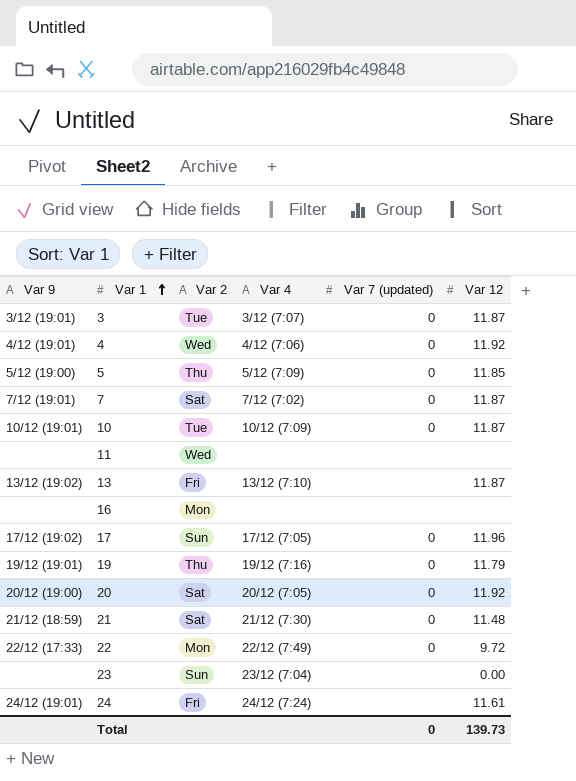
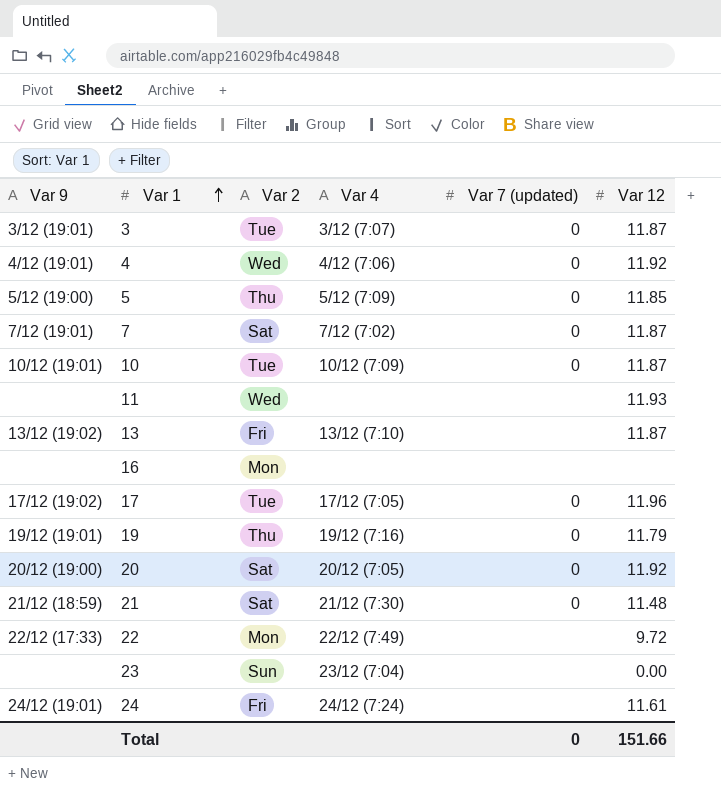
11 | Var 12: none -> 11.93
17 | Var 2: Sun -> Tue
22 | Var 7 (updated): 0 -> none
Total | Var 12: 139.73 -> 151.66

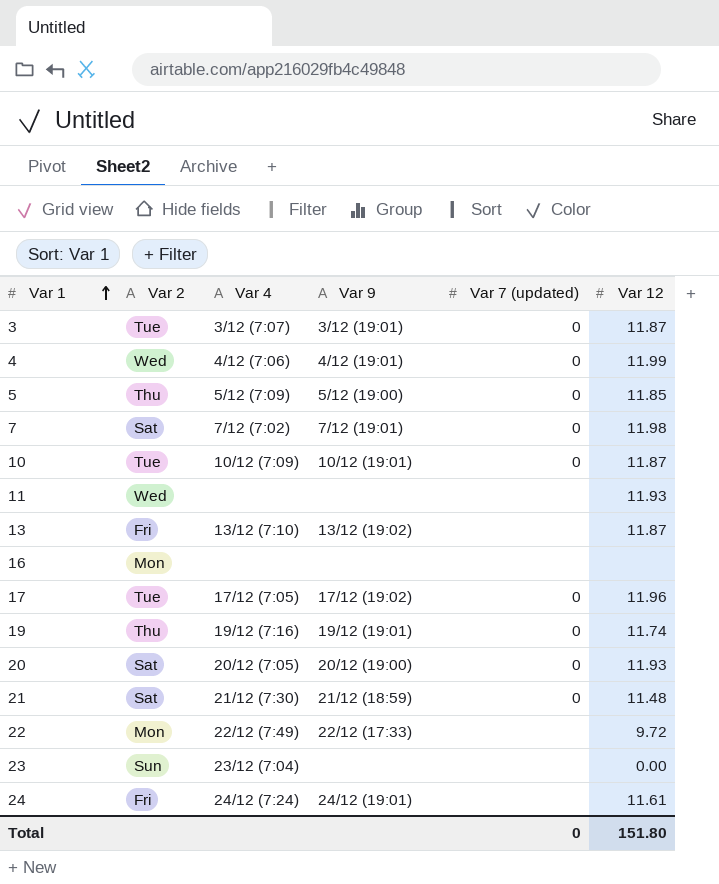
column Var 9 | position: 1 -> 4
4 | Var 12: 11.92 -> 11.99
7 | Var 12: 11.87 -> 11.98
19 | Var 12: 11.79 -> 11.74
20 | Var 12: 11.92 -> 11.93
Total | Var 12: 151.66 -> 151.80

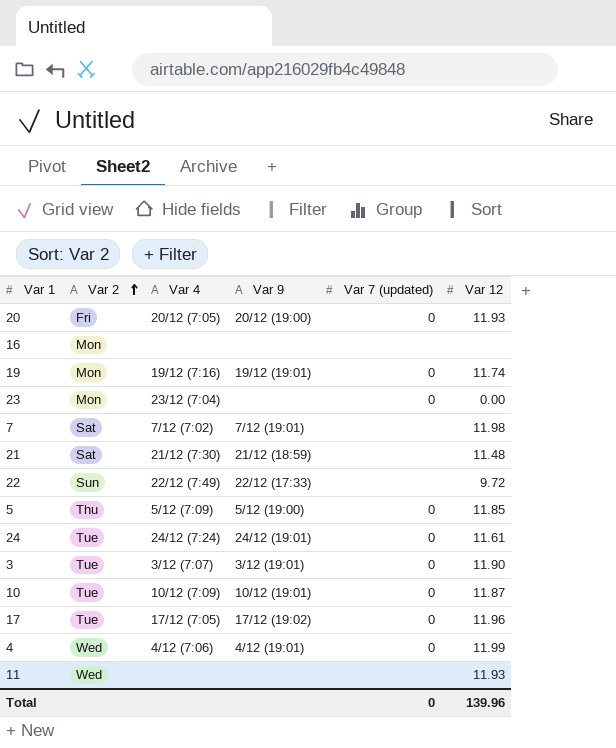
row order: Var 1 ascending -> Var 2 ascending
row 13: Fri | 13/12 (7:10) | 13/12 (19:02) | none | 11.87 -> none
20 | Var 2: Sat -> Fri
19 | Var 2: Thu -> Mon
23 | Var 2: Sun -> Mon
23 | Var 7 (updated): none -> 0
7 | Var 7 (updated): 0 -> none
21 | Var 7 (updated): 0 -> none
22 | Var 2: Mon -> Sun
24 | Var 2: Fri -> Tue
24 | Var 7 (updated): none -> 0
3 | Var 12: 11.87 -> 11.90
Total | Var 12: 151.80 -> 139.96

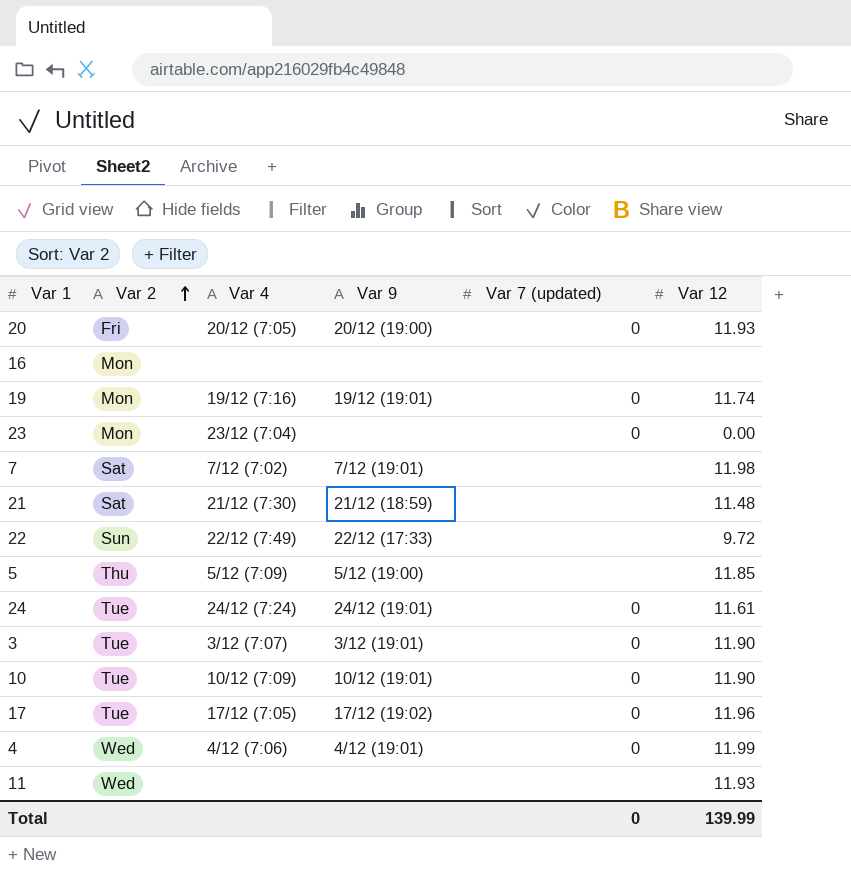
5 | Var 7 (updated): 0 -> none
10 | Var 12: 11.87 -> 11.90
Total | Var 12: 139.96 -> 139.99

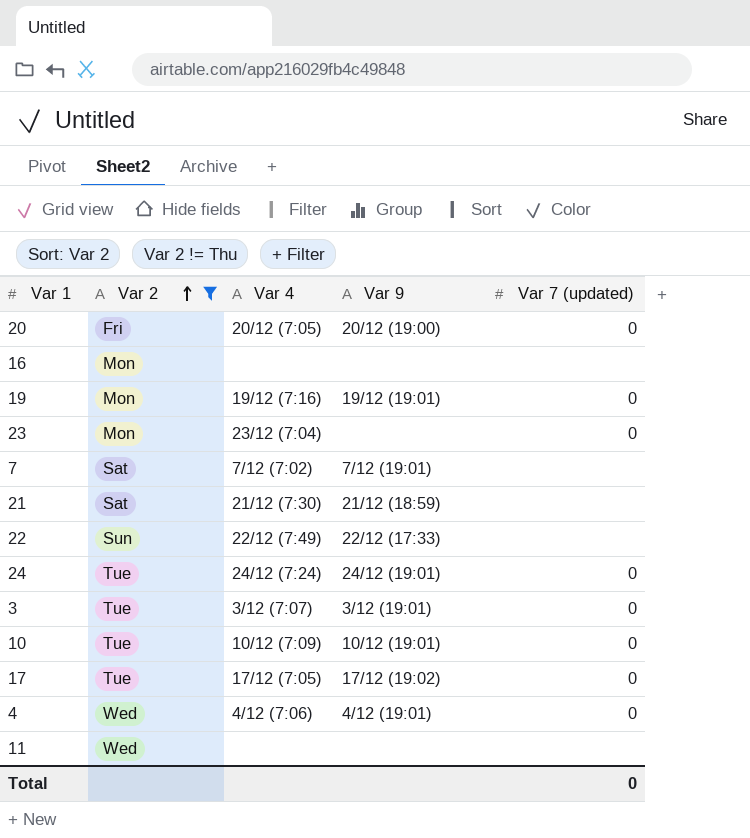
filter: none -> Var 2 != Thu
column Var 12 | position: 6 -> none

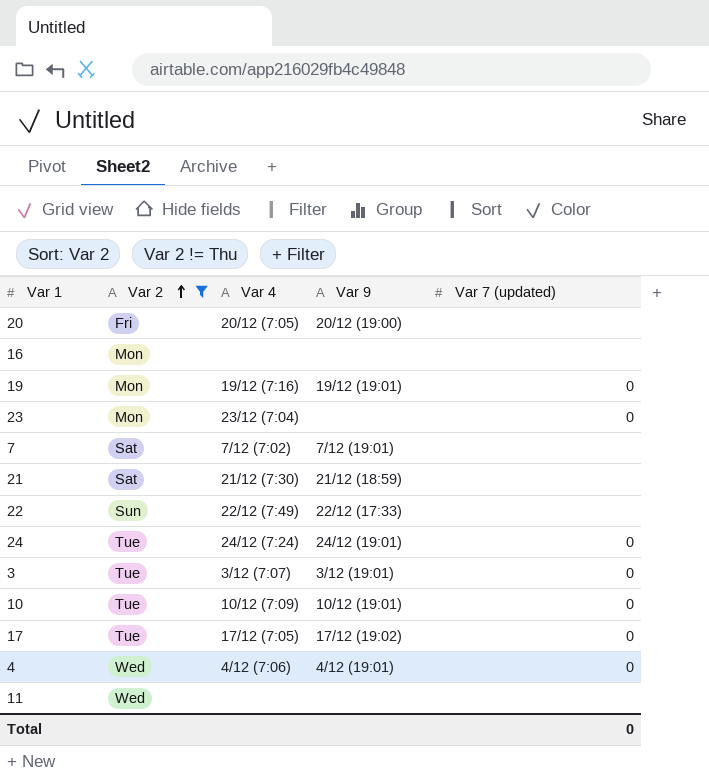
20 | Var 7 (updated): 0 -> none

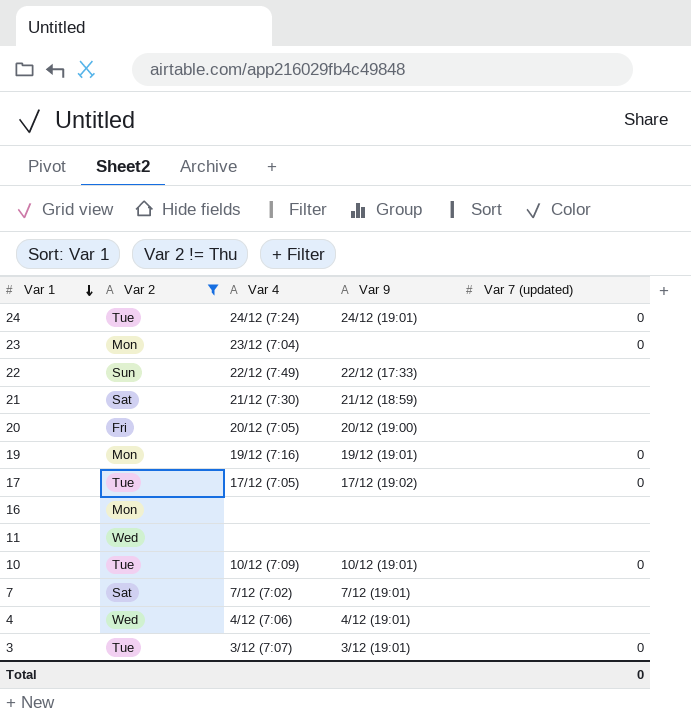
row order: Var 2 ascending -> Var 1 descending
4 | Var 7 (updated): 0 -> none

